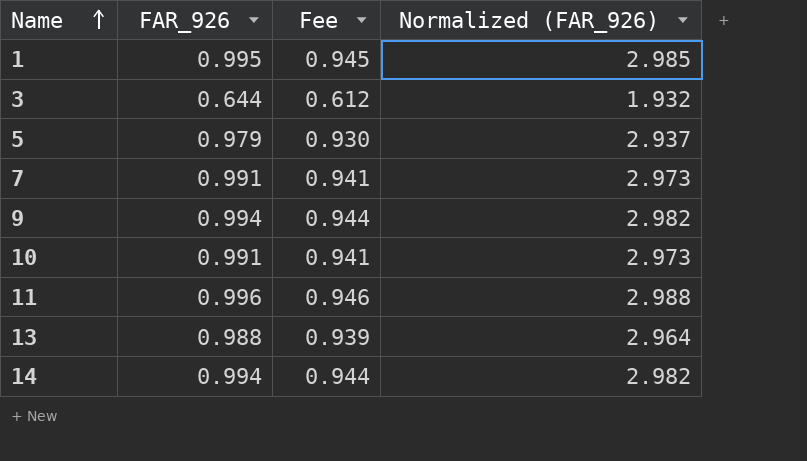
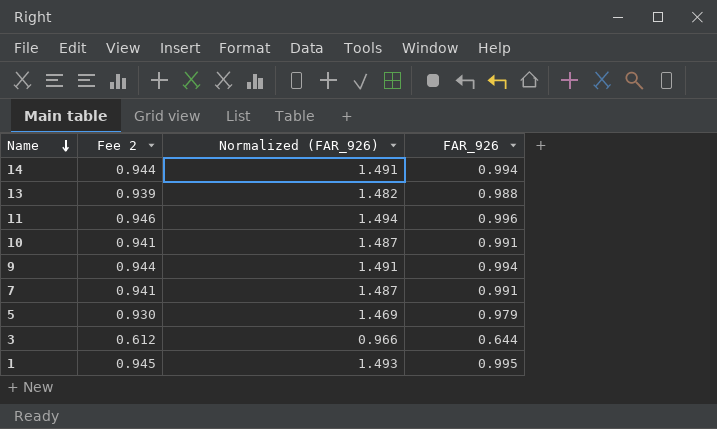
row order: Name ascending -> Name descending
column name: Fee -> Fee 2
column Normalized (FAR_926) | formula: [FAR_926] * 3 -> [FAR_926] * 1.5
column FAR_926 | position: 2 -> 4

